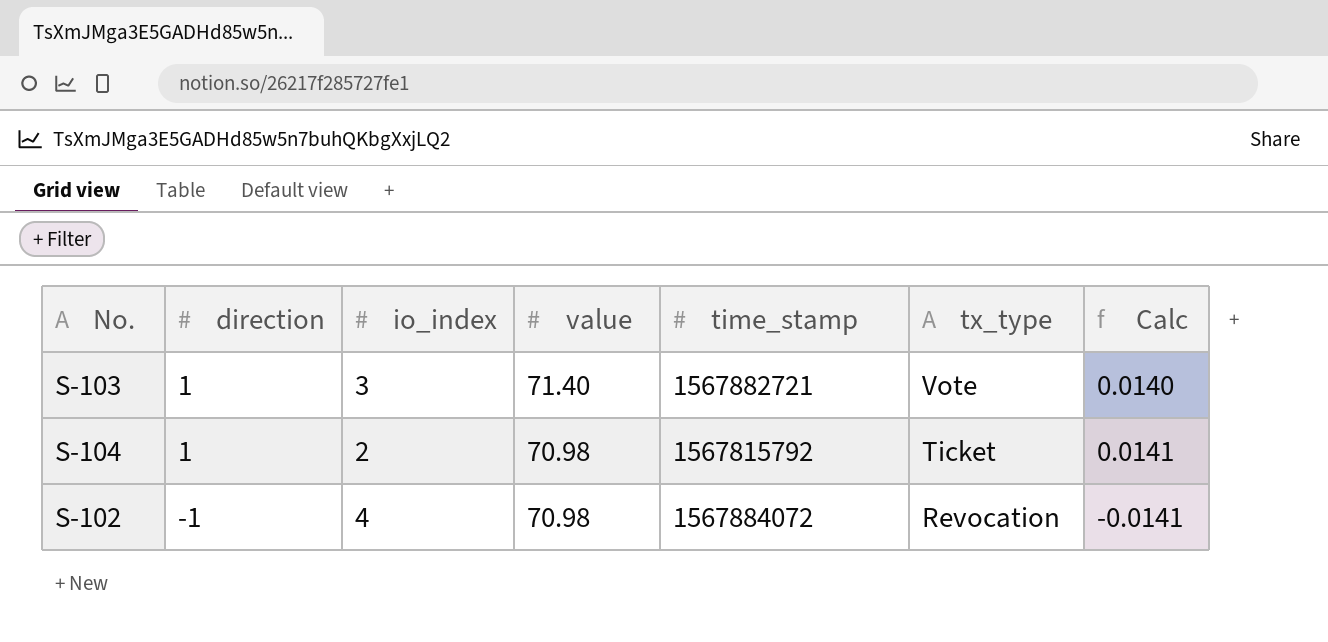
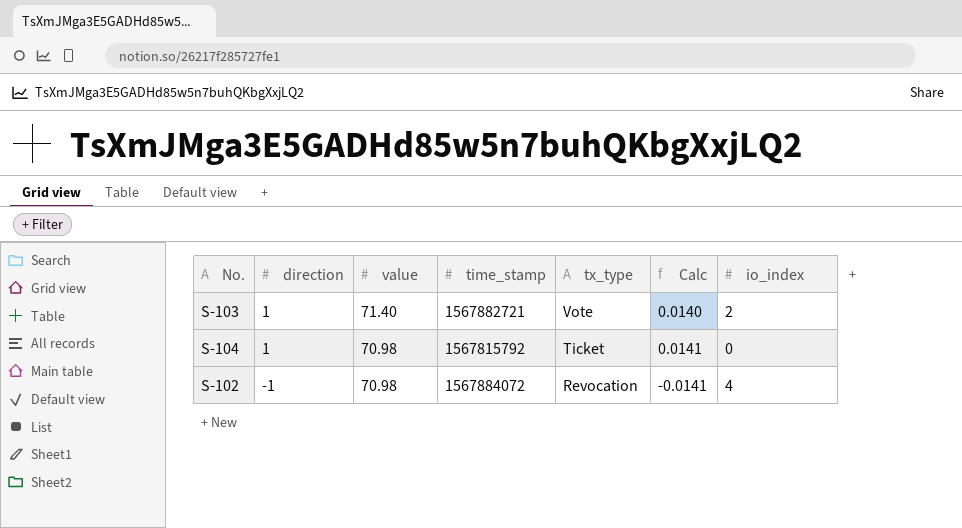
column io_index | position: 3 -> 7
S-103 | io_index: 3 -> 2
S-104 | io_index: 2 -> 0

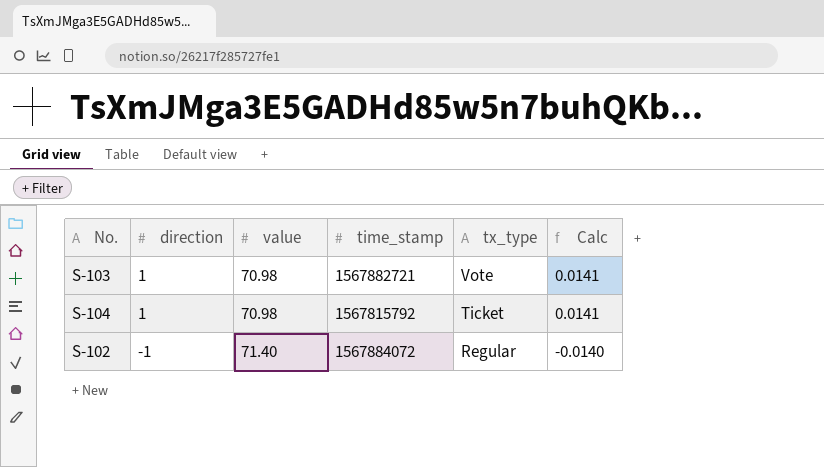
column io_index | position: 7 -> none
S-103 | value: 71.40 -> 70.98
S-103 | Calc: 0.0140 -> 0.0141
S-102 | value: 70.98 -> 71.40
S-102 | tx_type: Revocation -> Regular
S-102 | Calc: -0.0141 -> -0.0140

